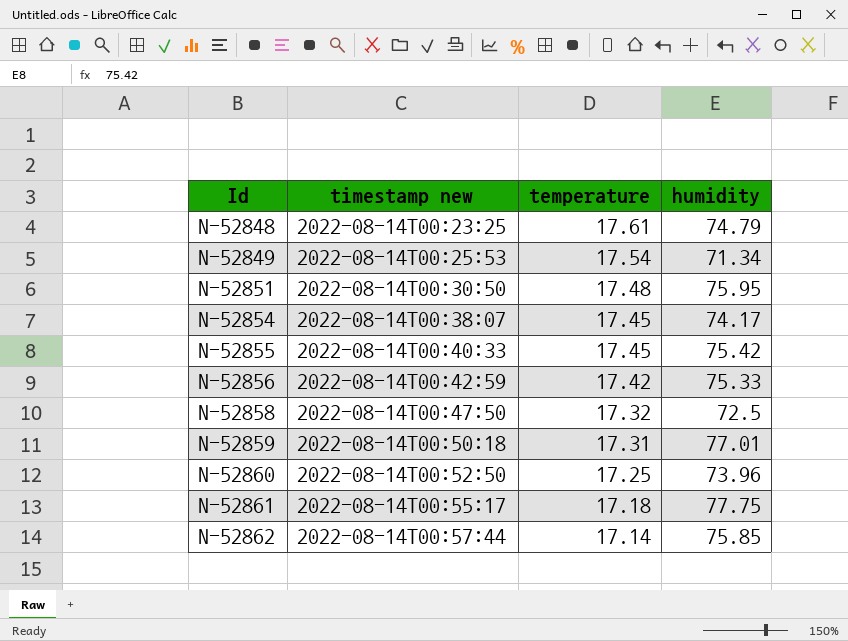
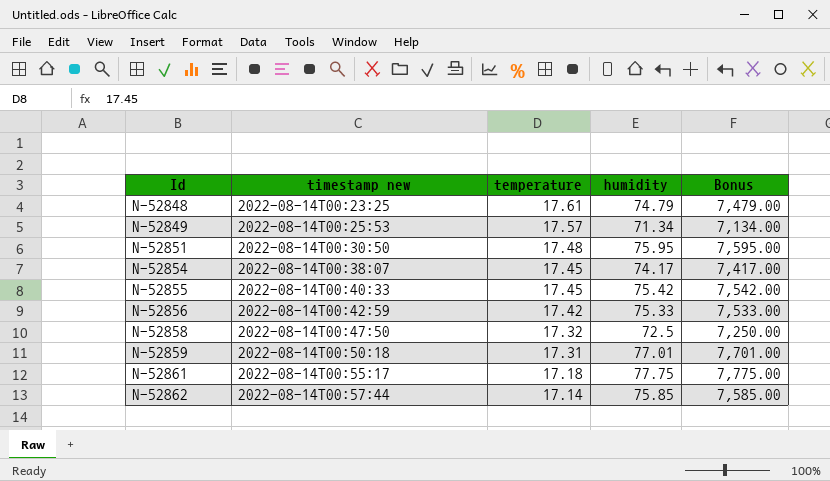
column Bonus | formula: none -> [humidity] * 100
row N-52860: 2022-08-14T00:52:50 | 17.25 | 73.96 -> none
N-52849 | temperature: 17.54 -> 17.57

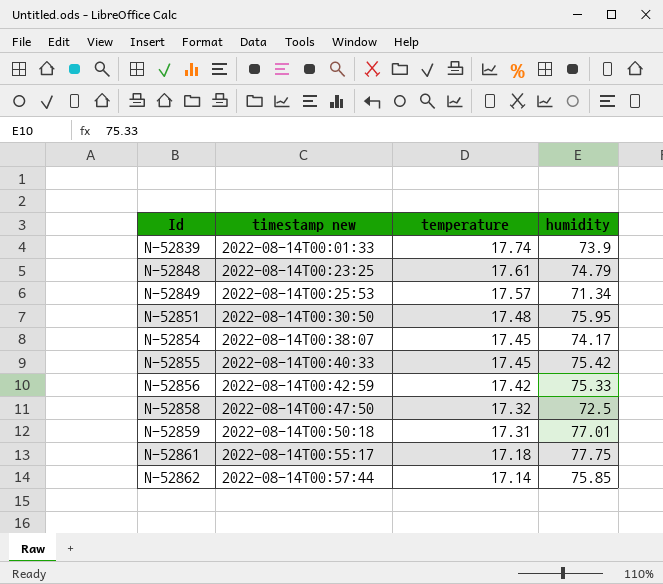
column Bonus | formula: [humidity] * 100 -> none
row N-52839: none -> 2022-08-14T00:01:33 | 17.74 | 73.9

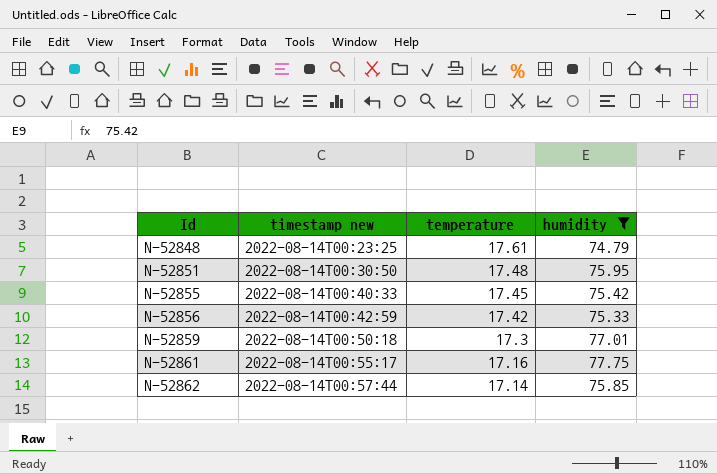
filter: none -> humidity >= 74.79
N-52859 | temperature: 17.31 -> 17.3
N-52861 | temperature: 17.18 -> 17.16

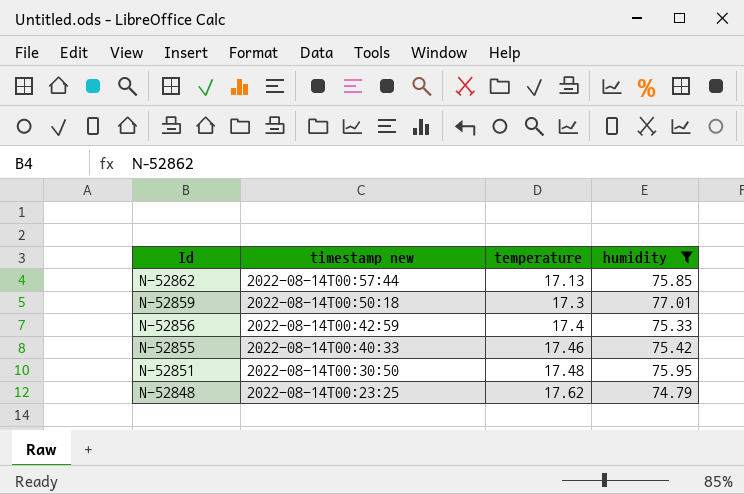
row order: Id ascending -> Id descending
row N-52861: 2022-08-14T00:55:17 | 17.16 | 77.75 -> none
N-52862 | temperature: 17.14 -> 17.13
N-52856 | temperature: 17.42 -> 17.4
N-52855 | temperature: 17.45 -> 17.46
N-52848 | temperature: 17.61 -> 17.62

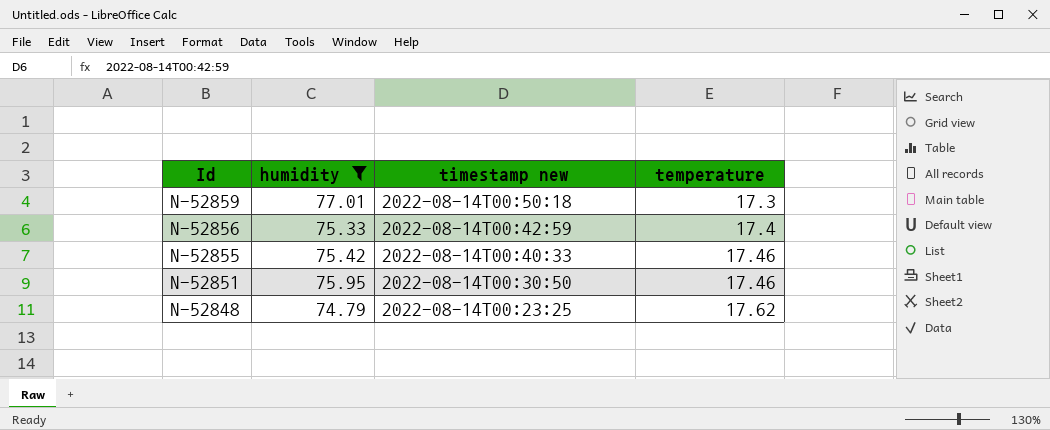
column humidity | position: 4 -> 2
row N-52862: 2022-08-14T00:57:44 | 17.13 | 75.85 -> none
N-52851 | temperature: 17.48 -> 17.46

